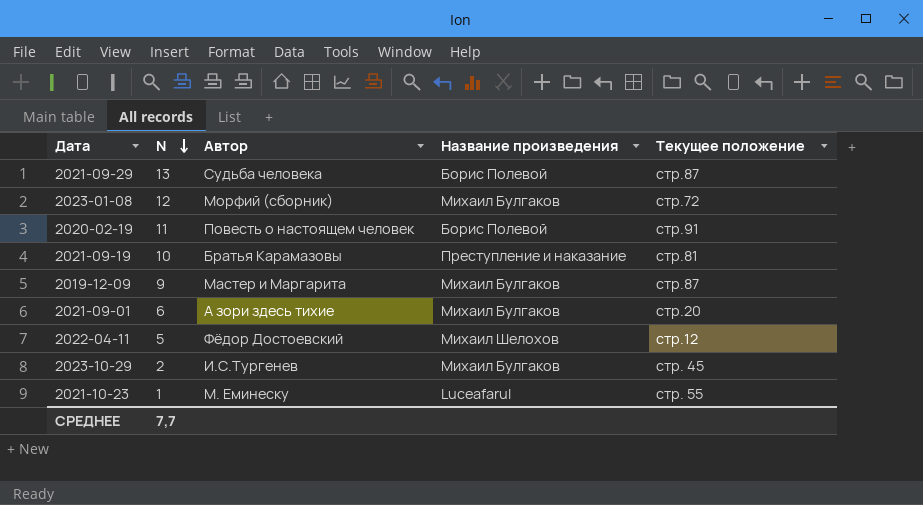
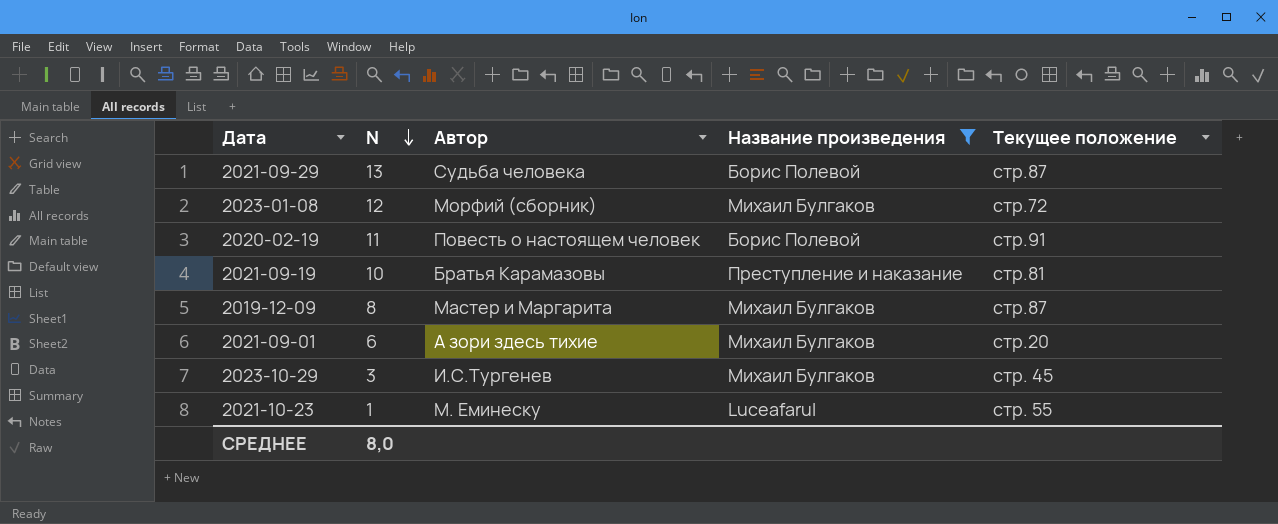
filter: none -> Название произведения != Михаил Шелохов
2019-12-09 | N: 9 -> 8
2023-10-29 | N: 2 -> 3
СРЕДНЕЕ | N: 7,7 -> 8,0

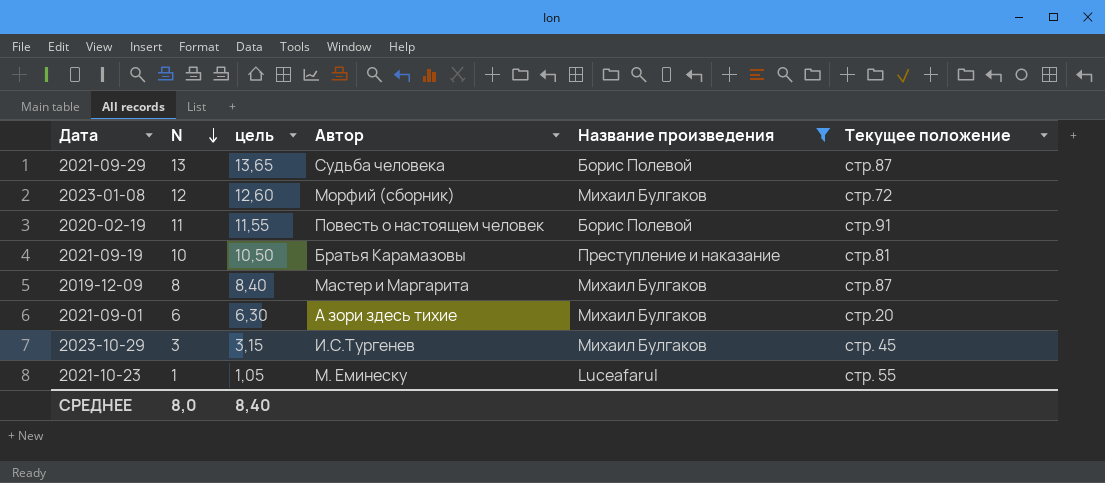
column цель | formula: none -> [N] * 1,05

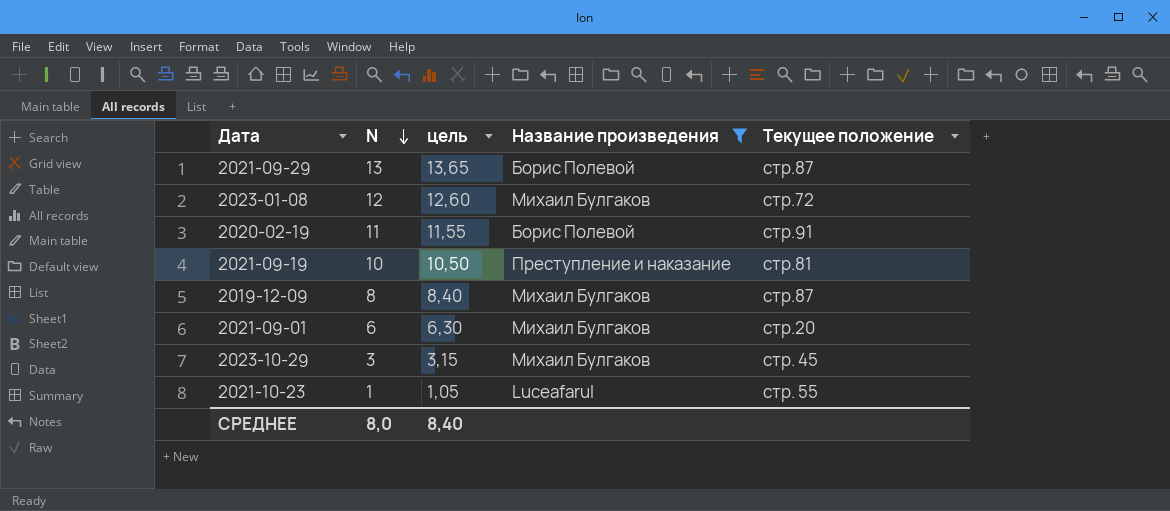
column Автор | position: 4 -> none

